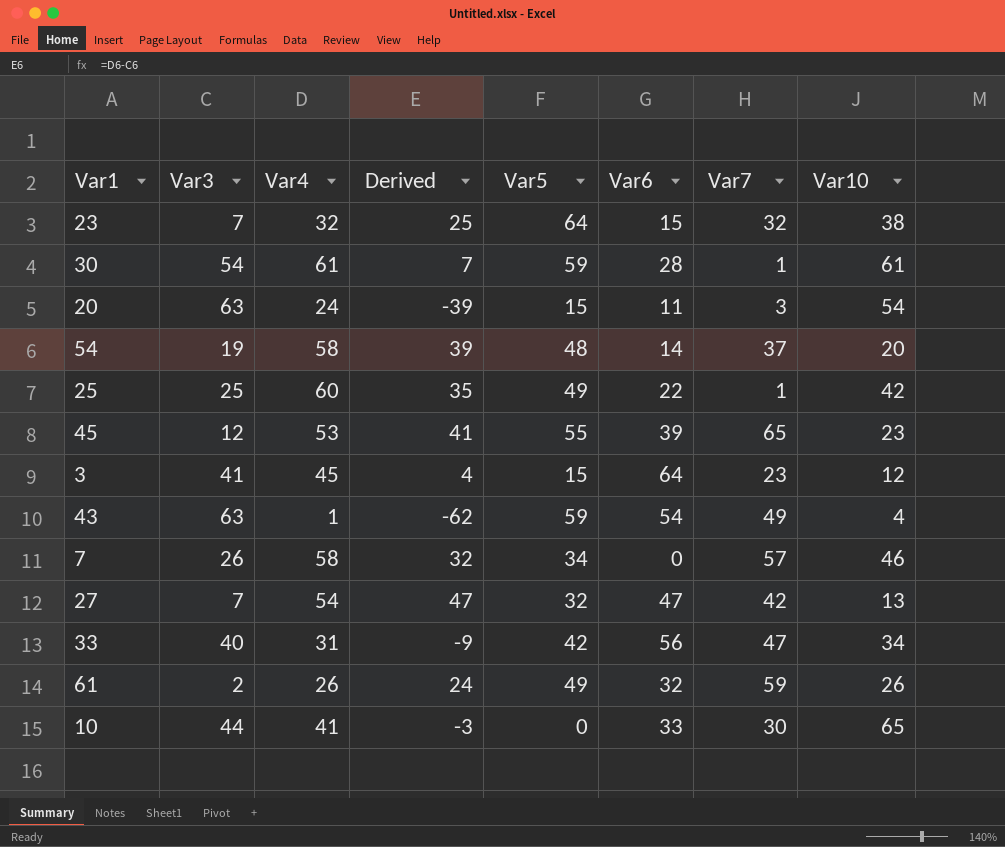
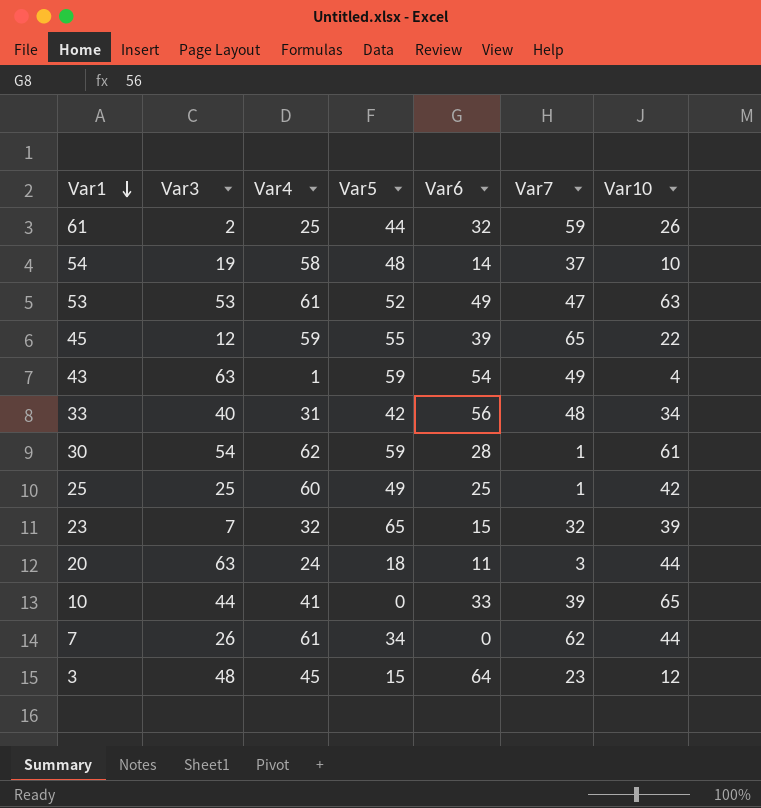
row order: none -> Var1 descending
column Derived | formula: [Var4] - [Var3] -> none
row 27: 7 | 54 | 47 | 32 | 47 | 42 | 13 -> none
61 | Var4: 26 -> 25
61 | Var5: 49 -> 44
54 | Var10: 20 -> 10
row 53: none -> 53 | 61 | 52 | 49 | 47 | 63
45 | Var4: 53 -> 59
45 | Var10: 23 -> 22
33 | Var7: 47 -> 48
30 | Var4: 61 -> 62
25 | Var6: 22 -> 25
23 | Var5: 64 -> 65
23 | Var10: 38 -> 39
20 | Var5: 15 -> 18
20 | Var10: 54 -> 44
10 | Var7: 30 -> 39
7 | Var4: 58 -> 61
7 | Var7: 57 -> 62
7 | Var10: 46 -> 44
3 | Var3: 41 -> 48

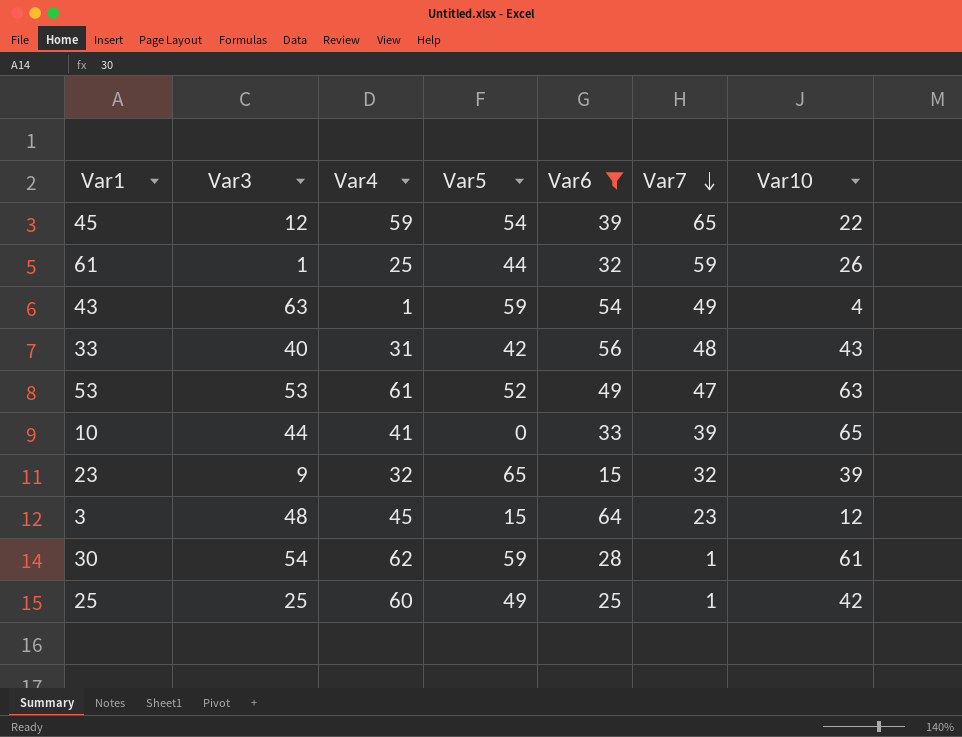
filter: none -> Var6 >= 15
row order: Var1 descending -> Var7 descending
45 | Var5: 55 -> 54
61 | Var3: 2 -> 1
33 | Var10: 34 -> 43
23 | Var3: 7 -> 9

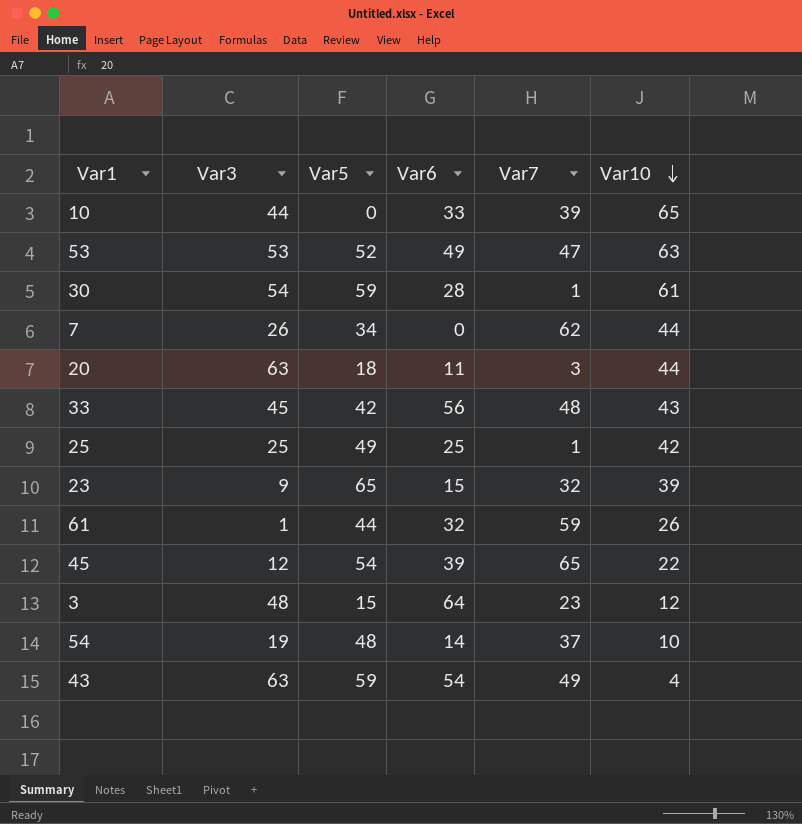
filter: Var6 >= 15 -> none
row order: Var7 descending -> Var10 descending
column Var4 | position: 3 -> none
33 | Var3: 40 -> 45

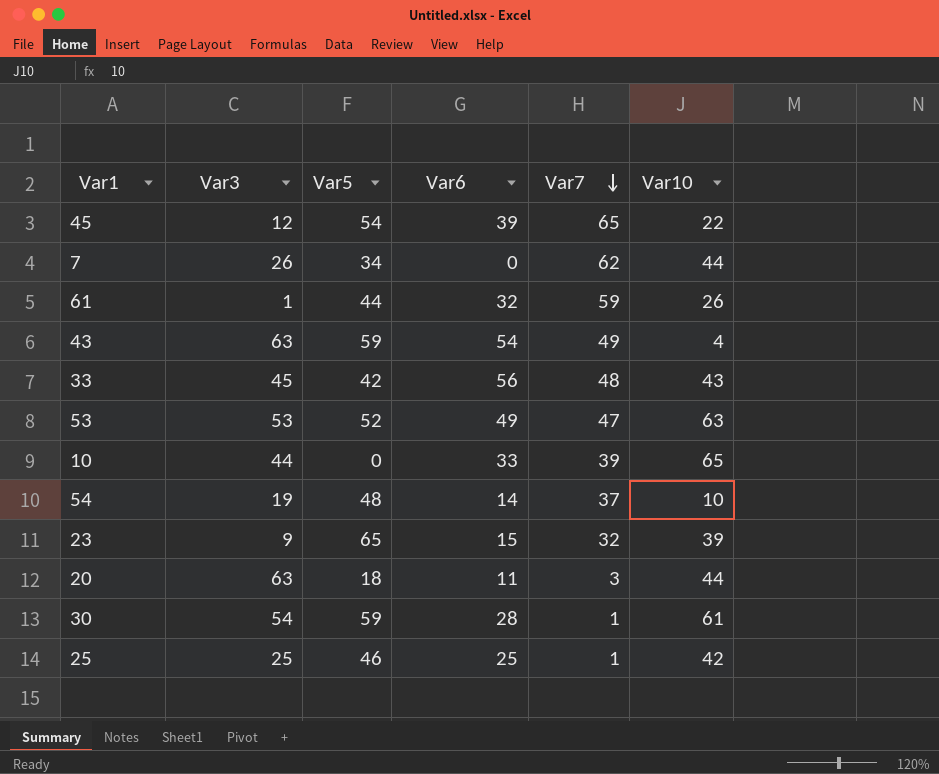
row order: Var10 descending -> Var7 descending
row 3: 48 | 15 | 64 | 23 | 12 -> none
25 | Var5: 49 -> 46

